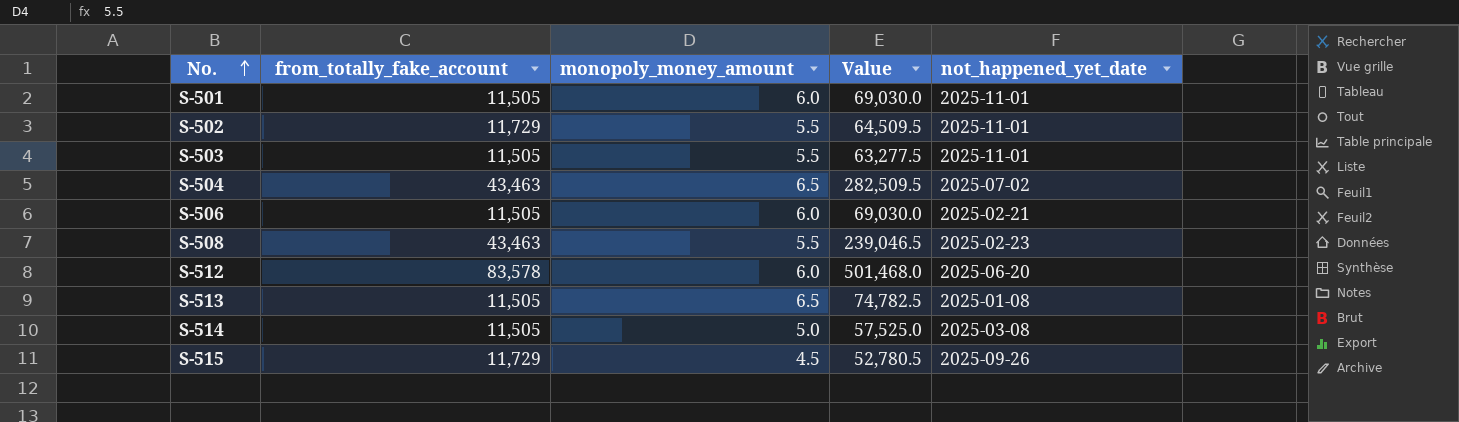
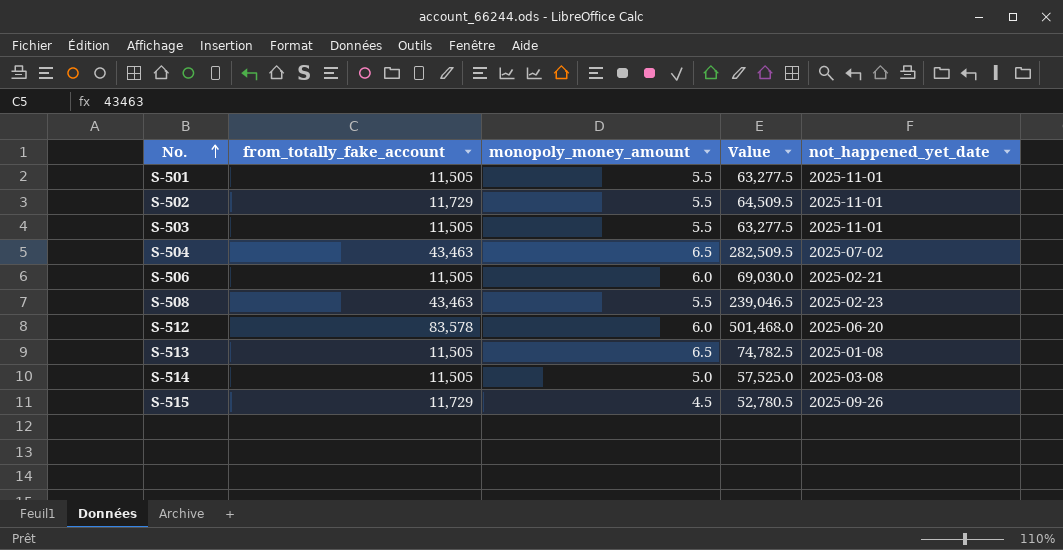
S-501 | monopoly_money_amount: 6.0 -> 5.5
S-501 | Value: 69,030.0 -> 63,277.5

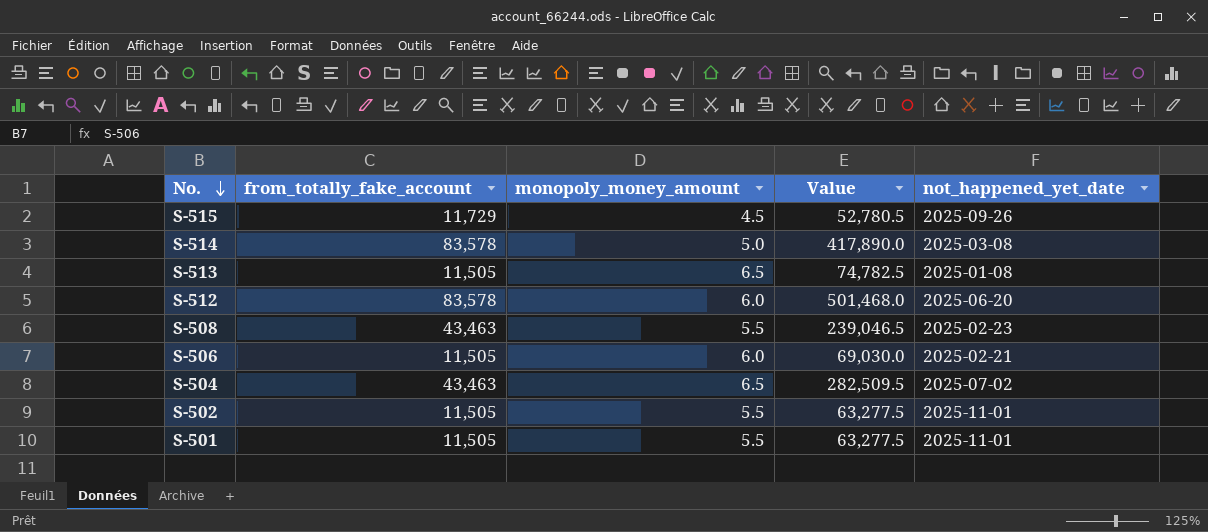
row order: No. ascending -> No. descending
row S-503: 11,505 | 5.5 | 63,277.5 | 2025-11-01 -> none
S-514 | from_totally_fake_account: 11,505 -> 83,578
S-514 | Value: 57,525.0 -> 417,890.0
S-502 | from_totally_fake_account: 11,729 -> 11,505
S-502 | Value: 64,509.5 -> 63,277.5

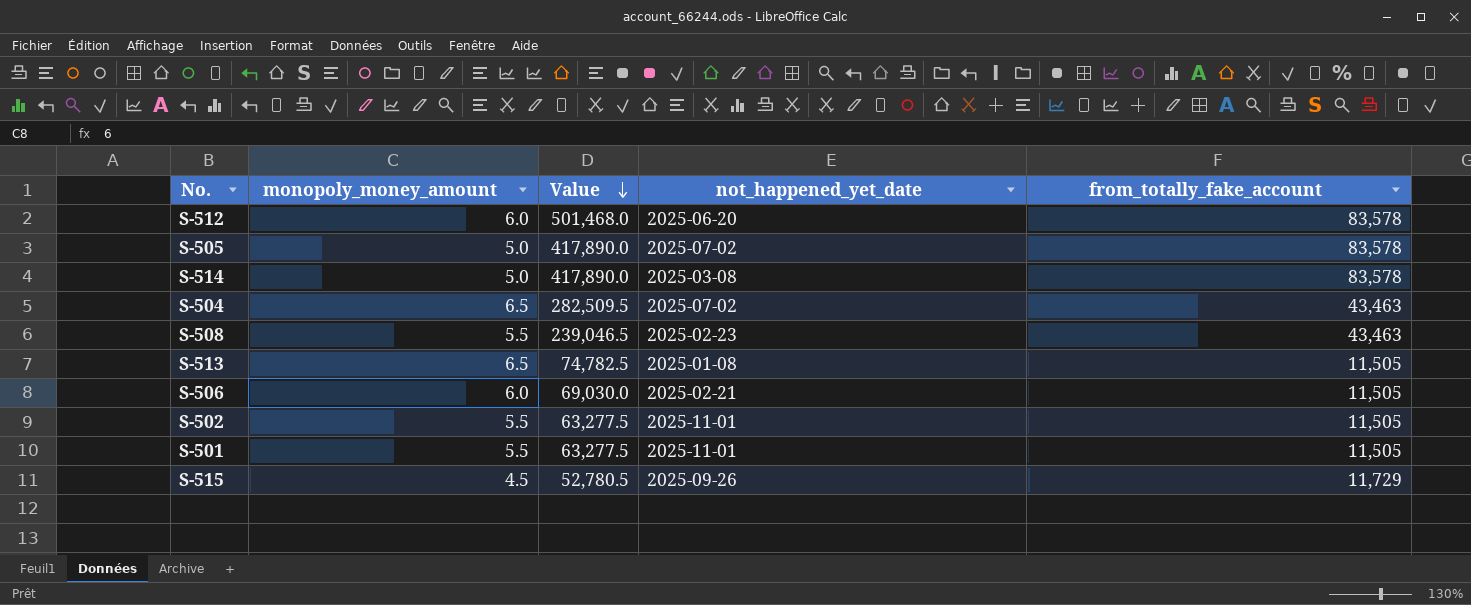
row order: No. descending -> Value descending
column from_totally_fake_account | position: 2 -> 5
row S-505: none -> 5.0 | 417,890.0 | 2025-07-02 | 83,578

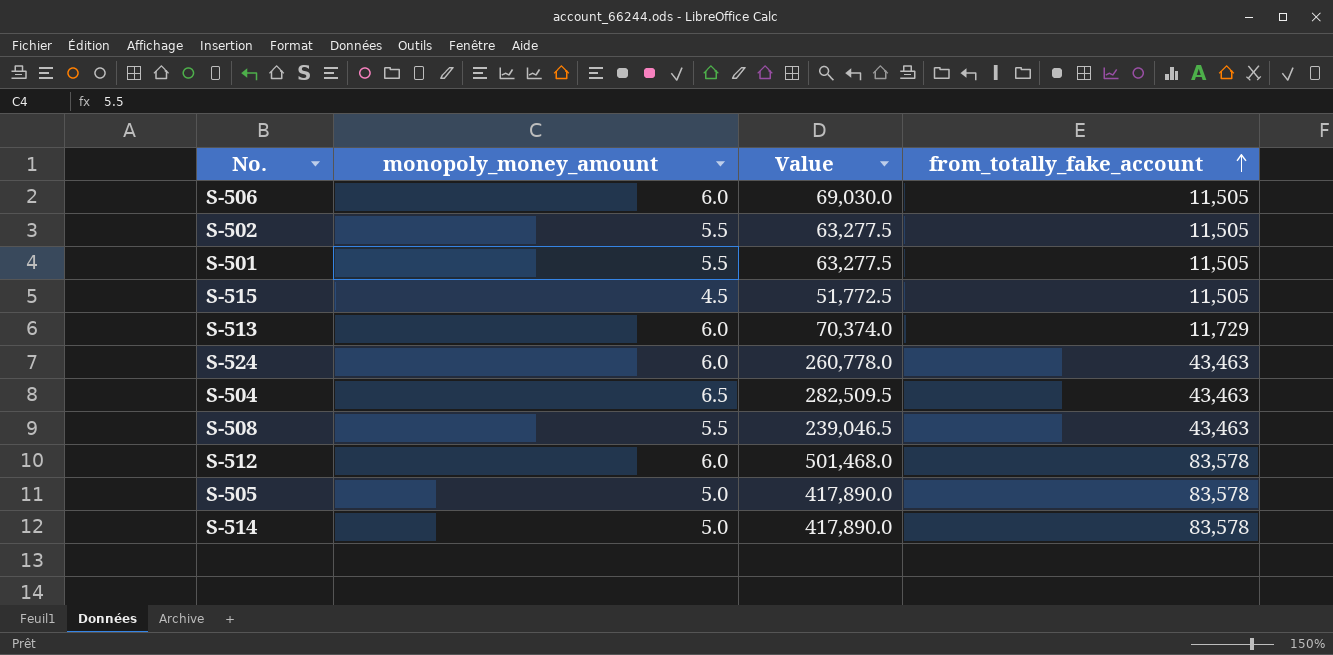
row order: Value descending -> from_totally_fake_account ascending
column not_happened_yet_date | position: 4 -> none
S-515 | Value: 52,780.5 -> 51,772.5
S-515 | from_totally_fake_account: 11,729 -> 11,505
S-513 | monopoly_money_amount: 6.5 -> 6.0
S-513 | Value: 74,782.5 -> 70,374.0
S-513 | from_totally_fake_account: 11,505 -> 11,729
row S-524: none -> 6.0 | 260,778.0 | 43,463

